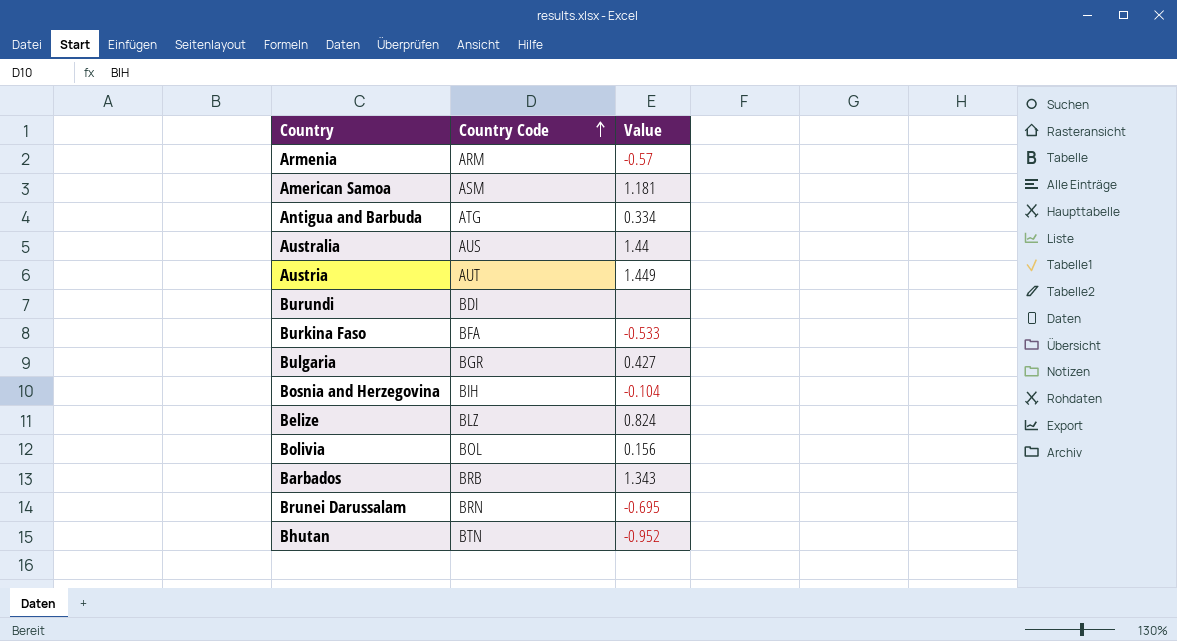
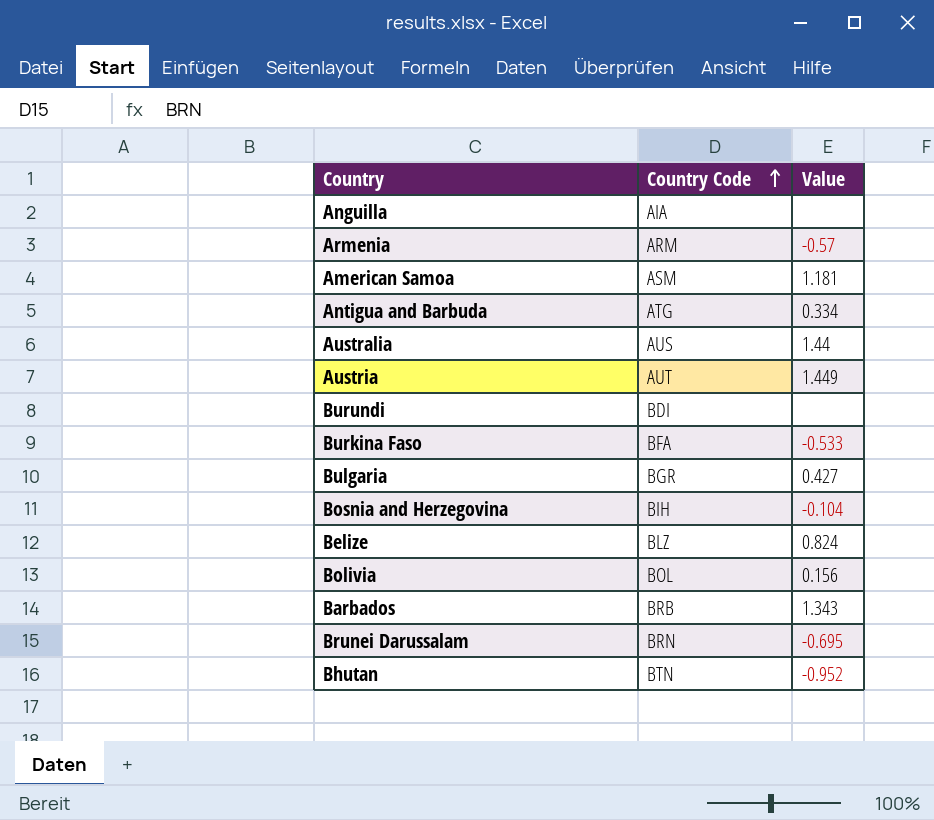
row Anguilla: none -> AIA | none

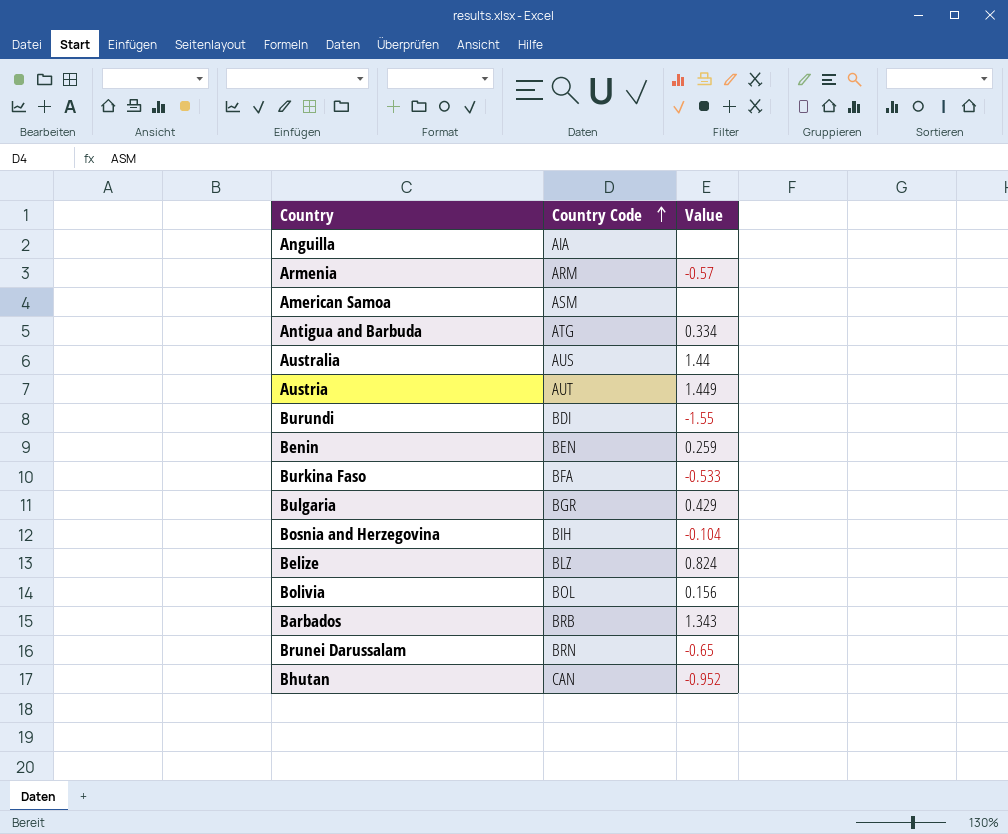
American Samoa | Value: 1.181 -> none
Burundi | Value: none -> -1.55
row Benin: none -> BEN | 0.259
Bulgaria | Value: 0.427 -> 0.429
Brunei Darussalam | Value: -0.695 -> -0.65
Bhutan | Country Code: BTN -> CAN

